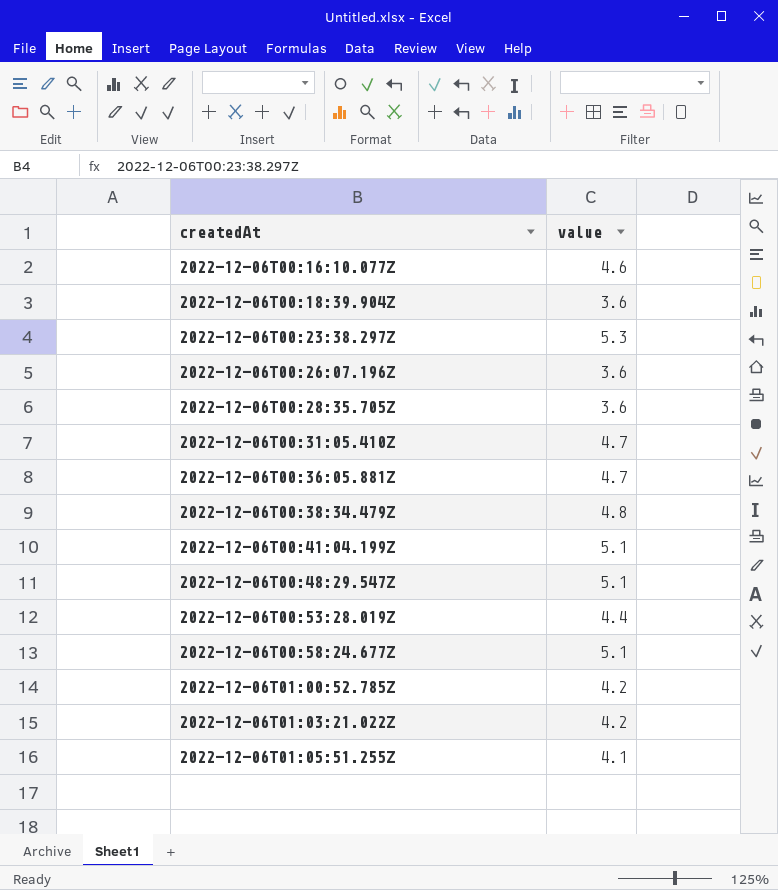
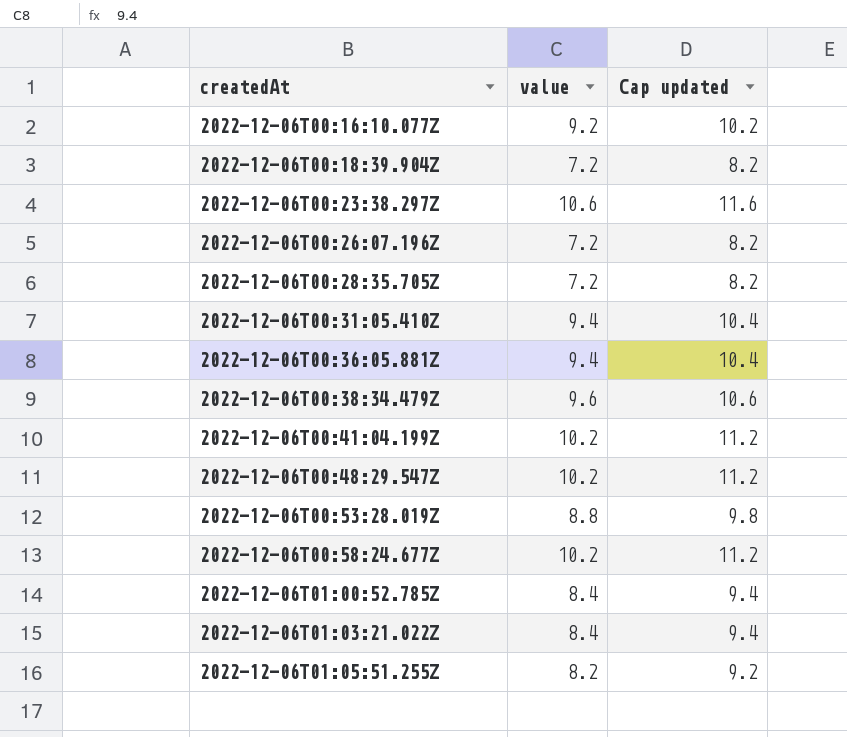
column Cap updated | formula: none -> [value] + 1
2022-12-06T00:16:10.077Z | value: 4.6 -> 9.2
2022-12-06T00:18:39.904Z | value: 3.6 -> 7.2
2022-12-06T00:23:38.297Z | value: 5.3 -> 10.6
2022-12-06T00:26:07.196Z | value: 3.6 -> 7.2
2022-12-06T00:28:35.705Z | value: 3.6 -> 7.2
2022-12-06T00:31:05.410Z | value: 4.7 -> 9.4
2022-12-06T00:36:05.881Z | value: 4.7 -> 9.4
2022-12-06T00:38:34.479Z | value: 4.8 -> 9.6
2022-12-06T00:41:04.199Z | value: 5.1 -> 10.2
2022-12-06T00:48:29.547Z | value: 5.1 -> 10.2
2022-12-06T00:53:28.019Z | value: 4.4 -> 8.8
2022-12-06T00:58:24.677Z | value: 5.1 -> 10.2
2022-12-06T01:00:52.785Z | value: 4.2 -> 8.4
2022-12-06T01:03:21.022Z | value: 4.2 -> 8.4
2022-12-06T01:05:51.255Z | value: 4.1 -> 8.2

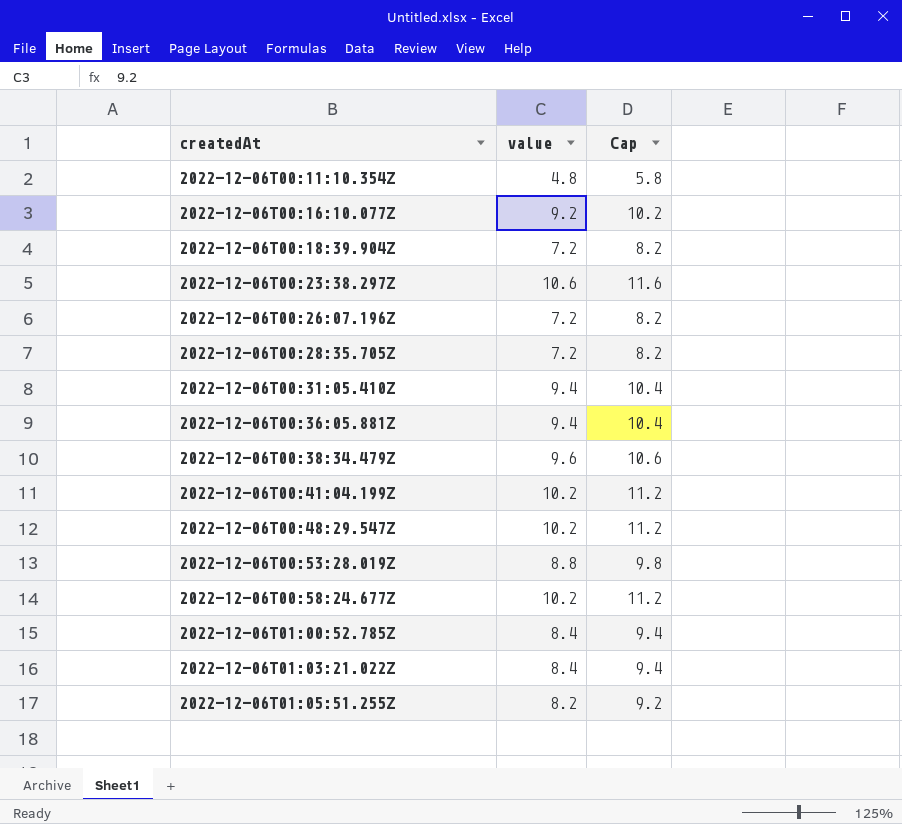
column name: Cap updated -> Cap
row 2022-12-06T00:11:10.354Z: none -> 4.8 | 5.8

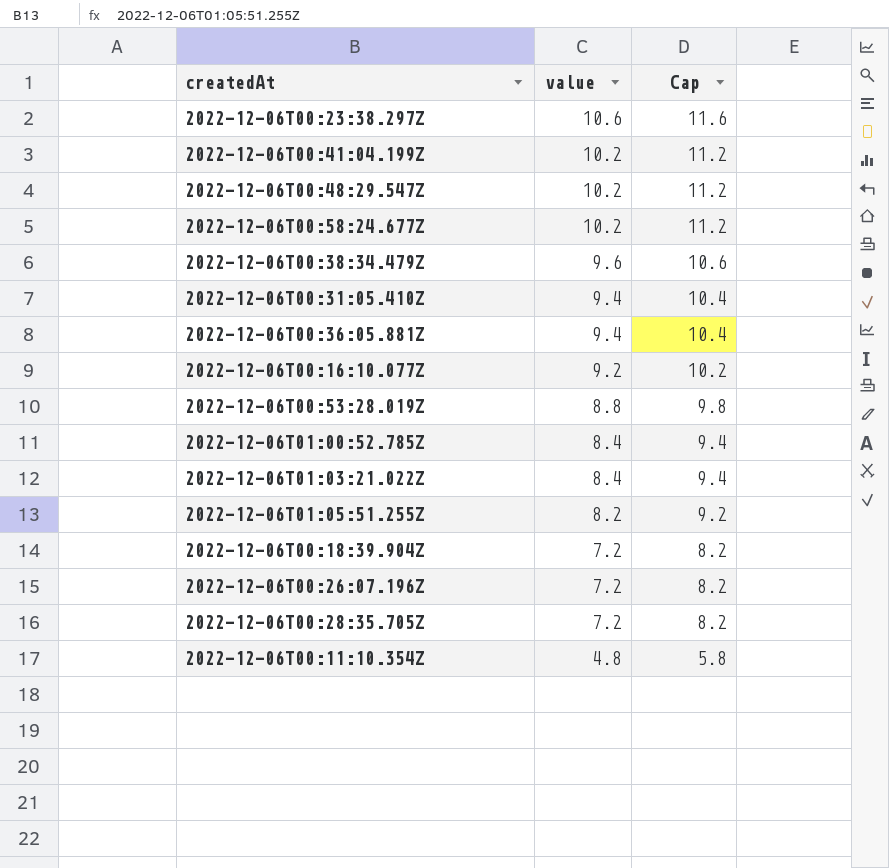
row order: createdAt ascending -> value descending

